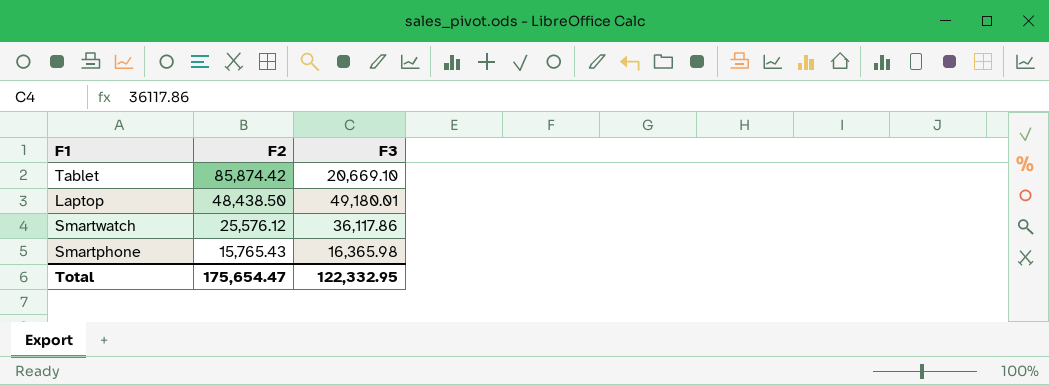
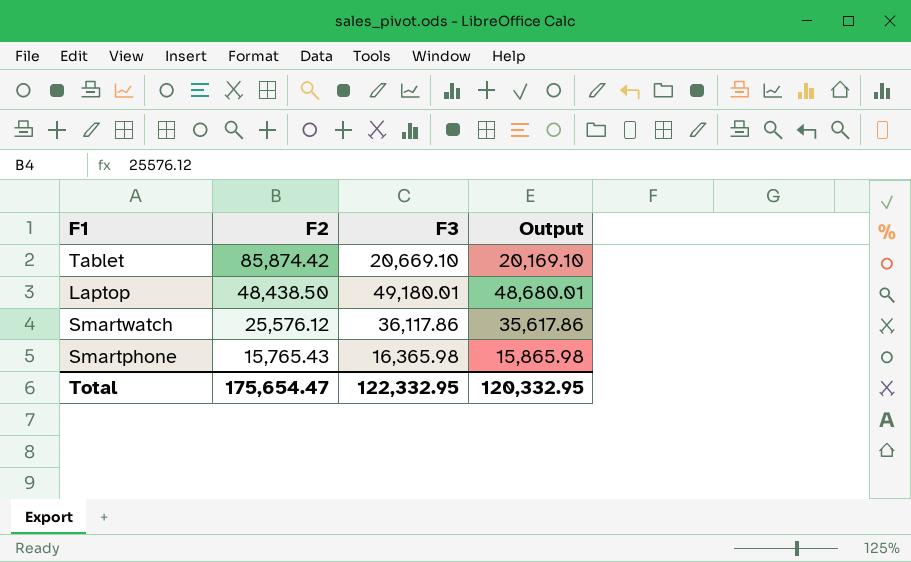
column Output | formula: none -> [F3] - 500

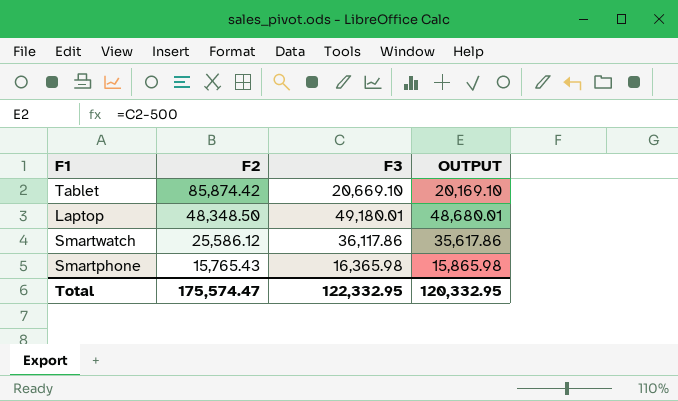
column name: Output -> OUTPUT
Laptop | F2: 48,438.50 -> 48,348.50
Smartwatch | F2: 25,576.12 -> 25,586.12
Total | F2: 175,654.47 -> 175,574.47

